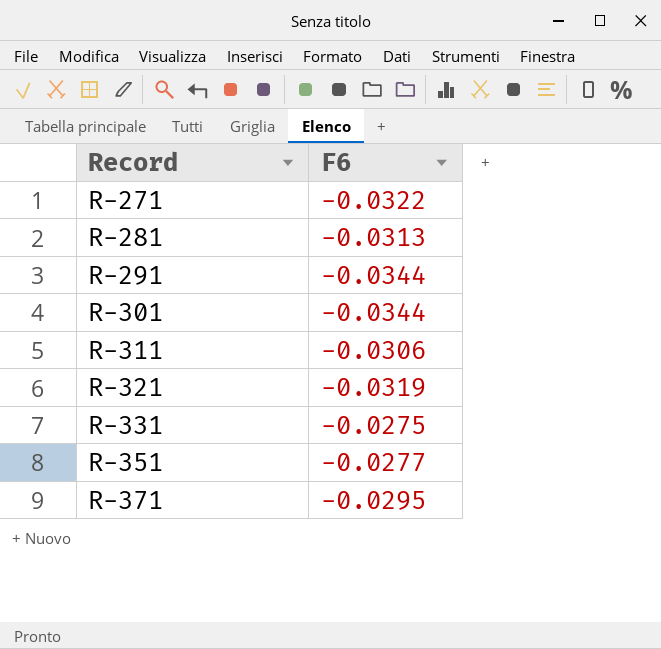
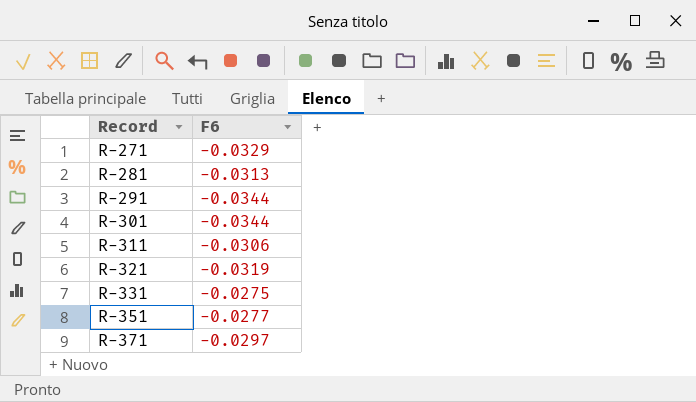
R-271 | F6: -0.0322 -> -0.0329
R-371 | F6: -0.0295 -> -0.0297

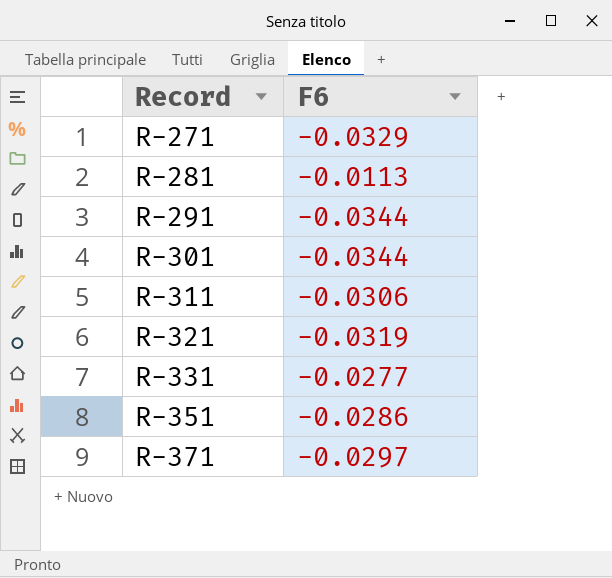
R-281 | F6: -0.0313 -> -0.0113
R-331 | F6: -0.0275 -> -0.0277
R-351 | F6: -0.0277 -> -0.0286

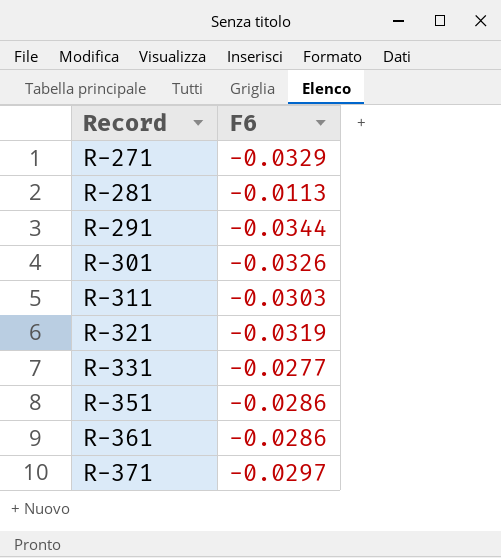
R-301 | F6: -0.0344 -> -0.0326
R-311 | F6: -0.0306 -> -0.0303
row R-361: none -> -0.0286

